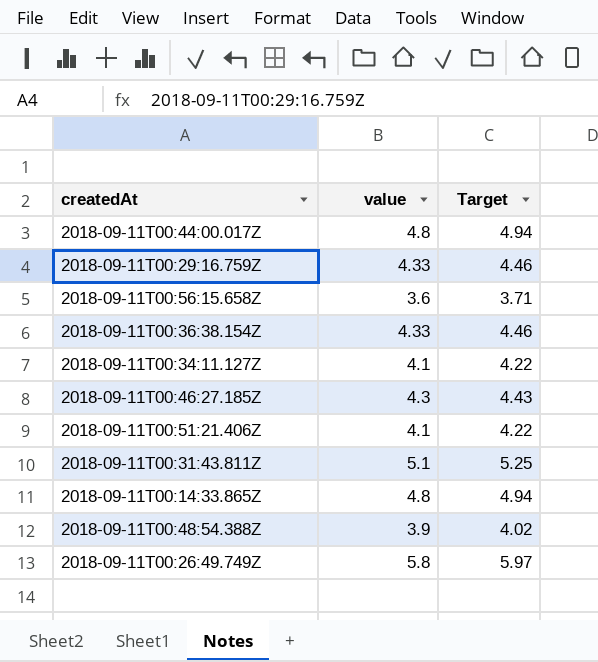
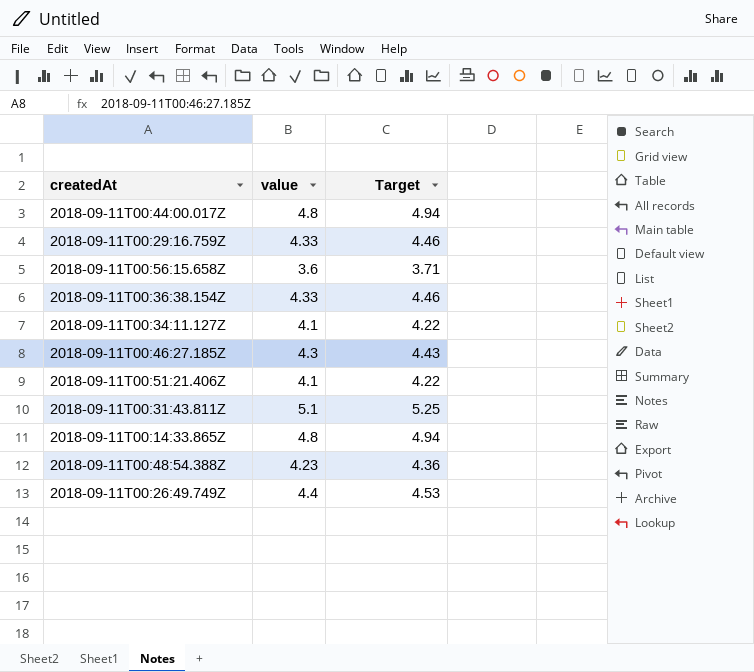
2018-09-11T00:48:54.388Z | value: 3.9 -> 4.23
2018-09-11T00:48:54.388Z | Target: 4.02 -> 4.36
2018-09-11T00:26:49.749Z | value: 5.8 -> 4.4
2018-09-11T00:26:49.749Z | Target: 5.97 -> 4.53

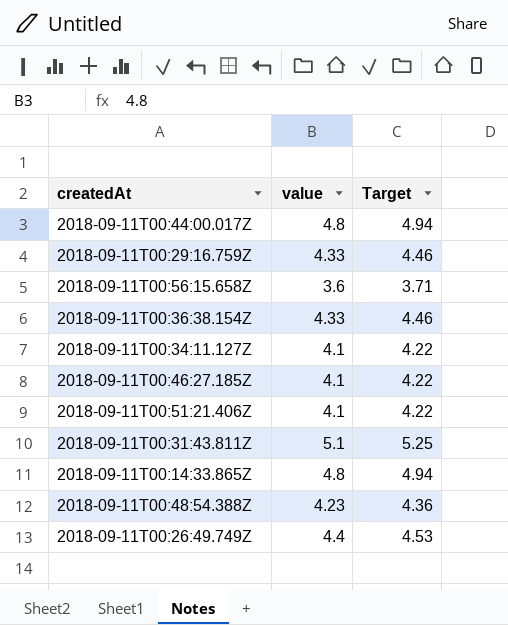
2018-09-11T00:46:27.185Z | value: 4.3 -> 4.1
2018-09-11T00:46:27.185Z | Target: 4.43 -> 4.22

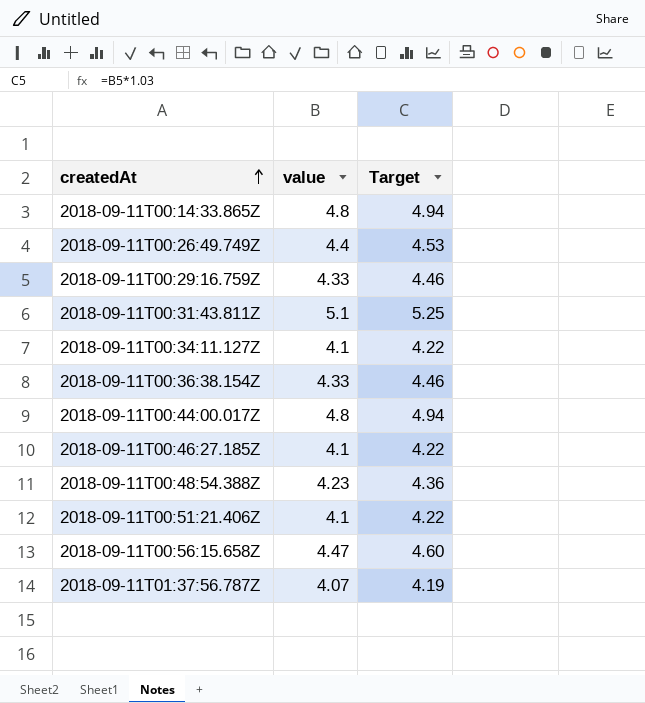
row order: none -> createdAt ascending
2018-09-11T00:56:15.658Z | value: 3.6 -> 4.47
2018-09-11T00:56:15.658Z | Target: 3.71 -> 4.60
row 2018-09-11T01:37:56.787Z: none -> 4.07 | 4.19

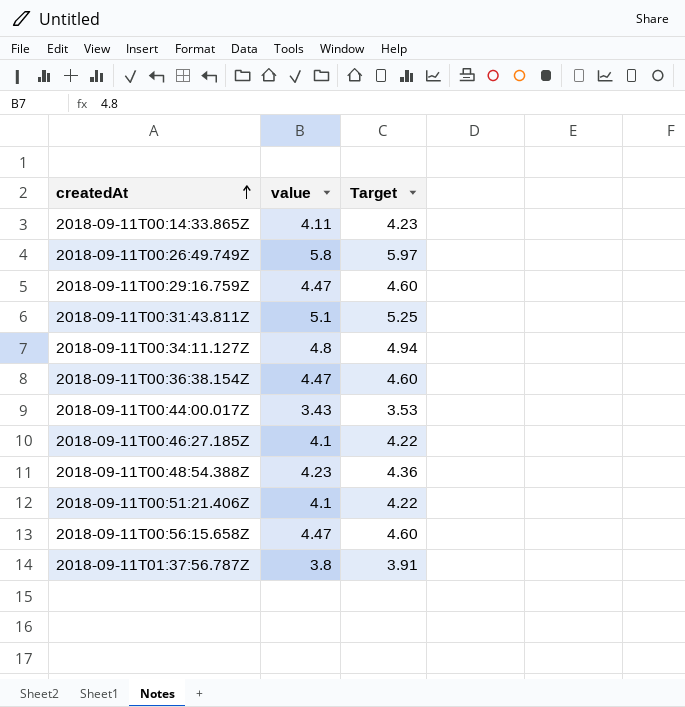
2018-09-11T00:14:33.865Z | value: 4.8 -> 4.11
2018-09-11T00:14:33.865Z | Target: 4.94 -> 4.23
2018-09-11T00:26:49.749Z | value: 4.4 -> 5.8
2018-09-11T00:26:49.749Z | Target: 4.53 -> 5.97
2018-09-11T00:29:16.759Z | value: 4.33 -> 4.47
2018-09-11T00:29:16.759Z | Target: 4.46 -> 4.60
2018-09-11T00:34:11.127Z | value: 4.1 -> 4.8
2018-09-11T00:34:11.127Z | Target: 4.22 -> 4.94
2018-09-11T00:36:38.154Z | value: 4.33 -> 4.47
2018-09-11T00:36:38.154Z | Target: 4.46 -> 4.60
2018-09-11T00:44:00.017Z | value: 4.8 -> 3.43
2018-09-11T00:44:00.017Z | Target: 4.94 -> 3.53
2018-09-11T01:37:56.787Z | value: 4.07 -> 3.8
2018-09-11T01:37:56.787Z | Target: 4.19 -> 3.91

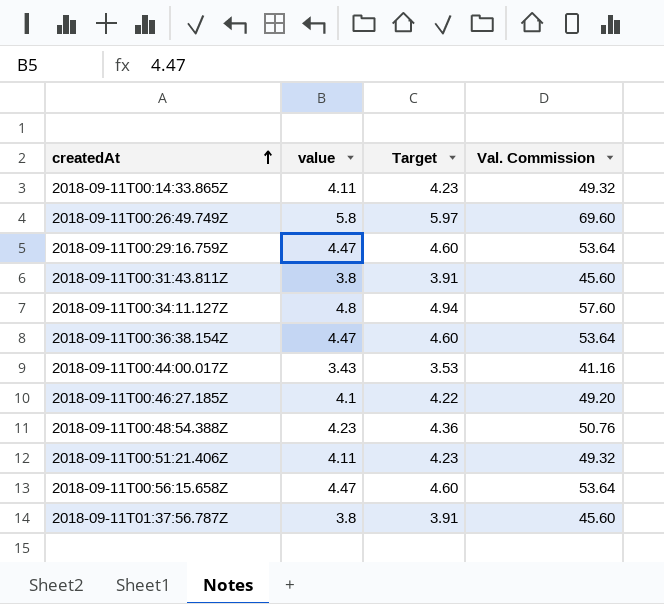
column Val. Commission | formula: none -> [value] * 12
2018-09-11T00:31:43.811Z | value: 5.1 -> 3.8
2018-09-11T00:31:43.811Z | Target: 5.25 -> 3.91
2018-09-11T00:51:21.406Z | value: 4.1 -> 4.11
2018-09-11T00:51:21.406Z | Target: 4.22 -> 4.23

